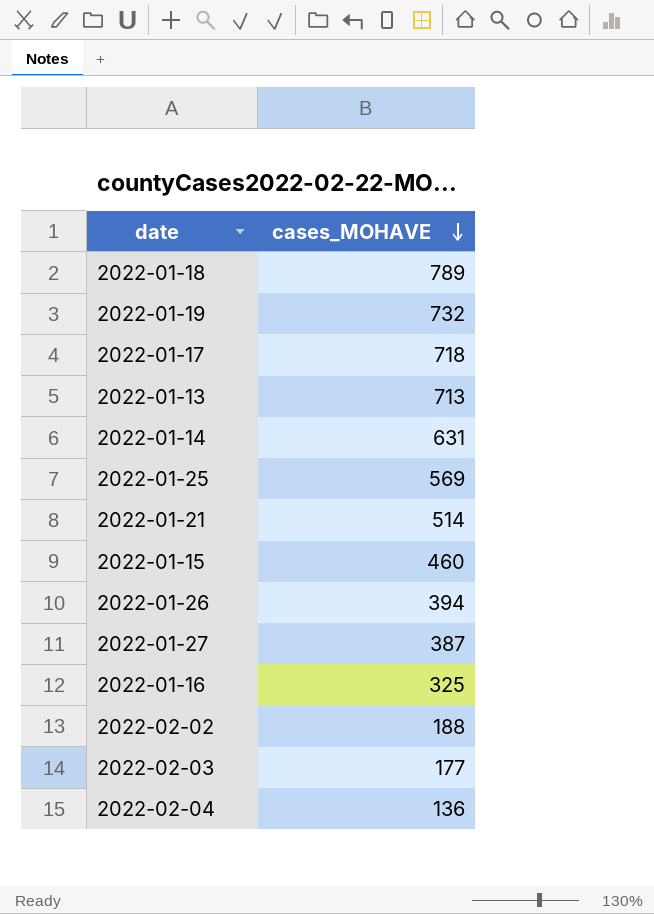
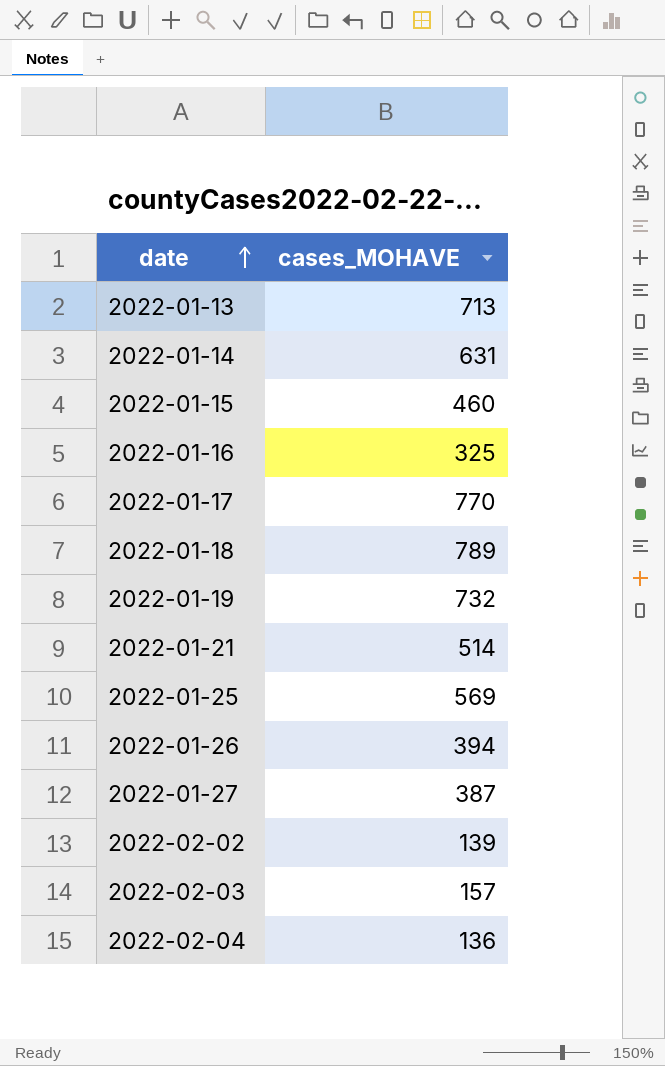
row order: cases_MOHAVE descending -> date ascending
2022-01-17 | cases_MOHAVE: 718 -> 770
2022-02-02 | cases_MOHAVE: 188 -> 139
2022-02-03 | cases_MOHAVE: 177 -> 157

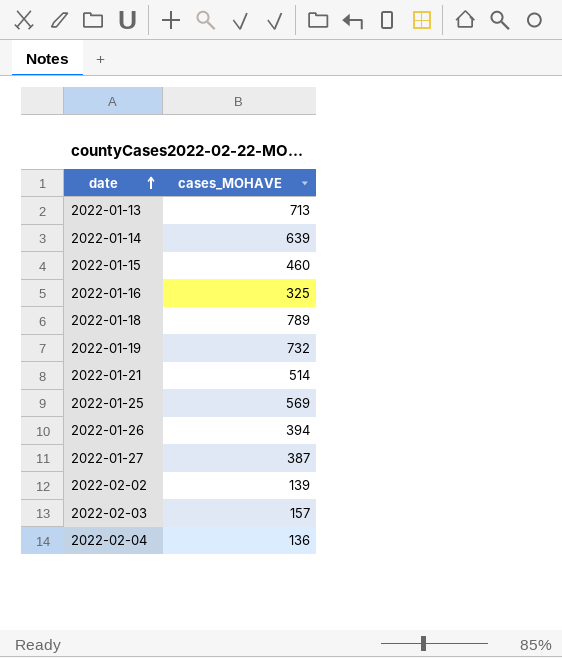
row 2022-01-17: 770 -> none
2022-01-14 | cases_MOHAVE: 631 -> 639

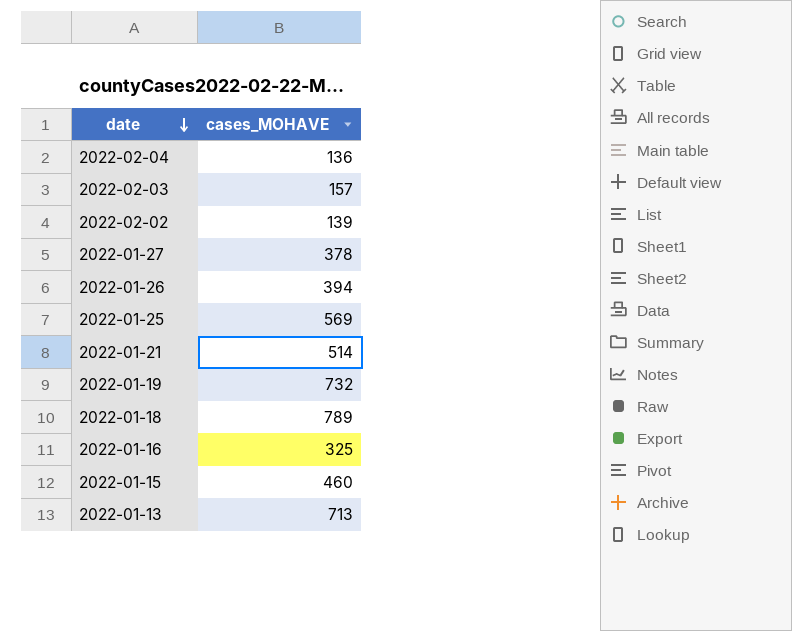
row order: date ascending -> date descending
row 2022-01-14: 639 -> none
2022-01-27 | cases_MOHAVE: 387 -> 378

